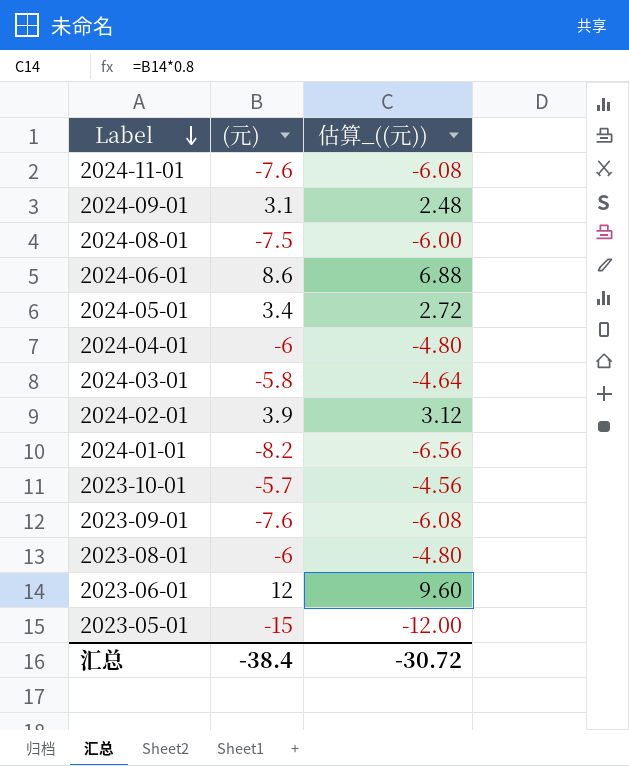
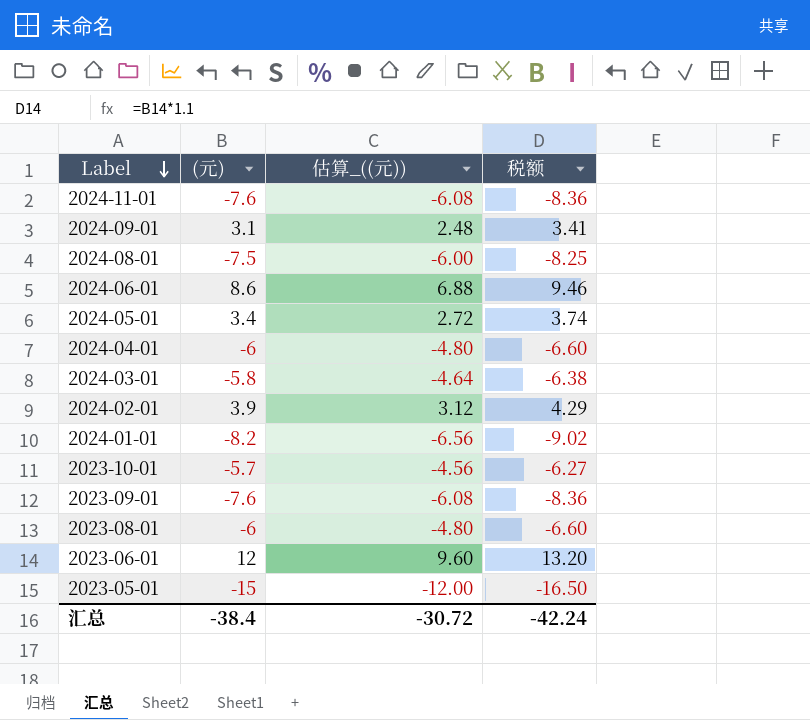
column 税额 | formula: none -> [(元)] * 1.1

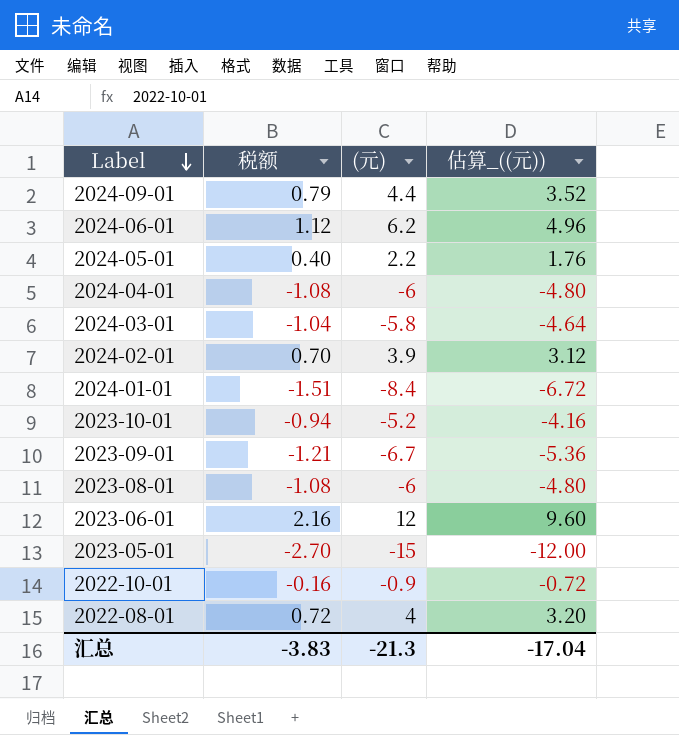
column 税额 | formula: [(元)] * 1.1 -> [(元)] * 0.18
column 税额 | position: 4 -> 2
row 2024-11-01: -7.6 | -6.08 | -8.36 -> none
row 2024-08-01: -7.5 | -6.00 | -8.25 -> none
2024-09-01 | (元): 3.1 -> 4.4
2024-09-01 | 估算_((元)): 2.48 -> 3.52
2024-06-01 | (元): 8.6 -> 6.2
2024-06-01 | 估算_((元)): 6.88 -> 4.96
2024-05-01 | (元): 3.4 -> 2.2
2024-05-01 | 估算_((元)): 2.72 -> 1.76
2024-01-01 | (元): -8.2 -> -8.4
2024-01-01 | 估算_((元)): -6.56 -> -6.72
2023-10-01 | (元): -5.7 -> -5.2
2023-10-01 | 估算_((元)): -4.56 -> -4.16
2023-09-01 | (元): -7.6 -> -6.7
2023-09-01 | 估算_((元)): -6.08 -> -5.36
row 2022-10-01: none -> -0.16 | -0.9 | -0.72
row 2022-08-01: none -> 0.72 | 4 | 3.20
汇总 | 税额: -42.24 -> -3.83
汇总 | (元): -38.4 -> -21.3
汇总 | 估算_((元)): -30.72 -> -17.04

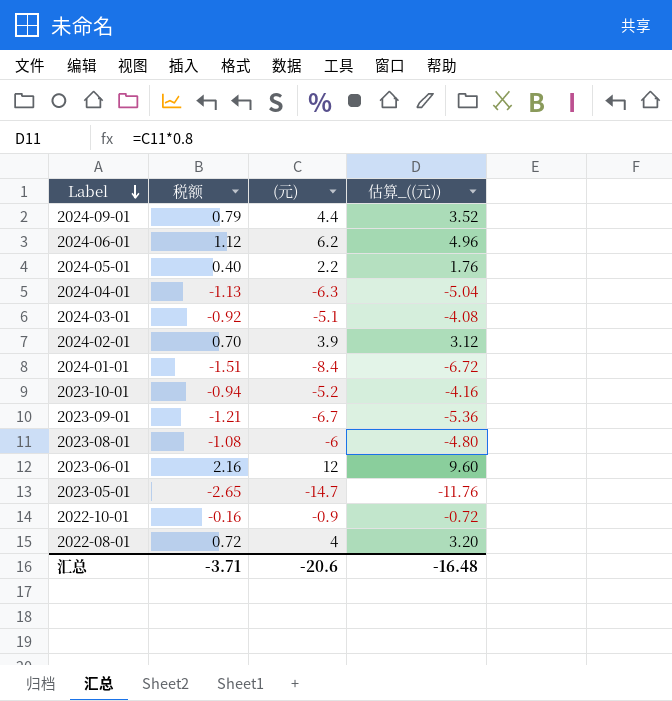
2024-04-01 | 税额: -1.08 -> -1.13
2024-04-01 | (元): -6 -> -6.3
2024-04-01 | 估算_((元)): -4.80 -> -5.04
2024-03-01 | 税额: -1.04 -> -0.92
2024-03-01 | (元): -5.8 -> -5.1
2024-03-01 | 估算_((元)): -4.64 -> -4.08
2023-05-01 | 税额: -2.70 -> -2.65
2023-05-01 | (元): -15 -> -14.7
2023-05-01 | 估算_((元)): -12.00 -> -11.76
汇总 | 税额: -3.83 -> -3.71
汇总 | (元): -21.3 -> -20.6
汇总 | 估算_((元)): -17.04 -> -16.48

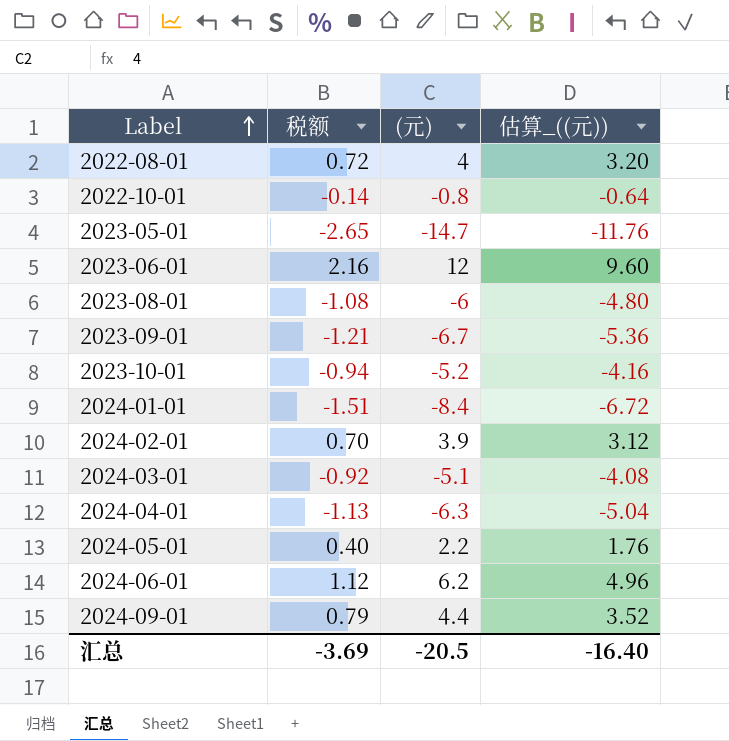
row order: Label descending -> Label ascending
2022-10-01 | 税额: -0.16 -> -0.14
2022-10-01 | (元): -0.9 -> -0.8
2022-10-01 | 估算_((元)): -0.72 -> -0.64
汇总 | 税额: -3.71 -> -3.69
汇总 | (元): -20.6 -> -20.5
汇总 | 估算_((元)): -16.48 -> -16.40

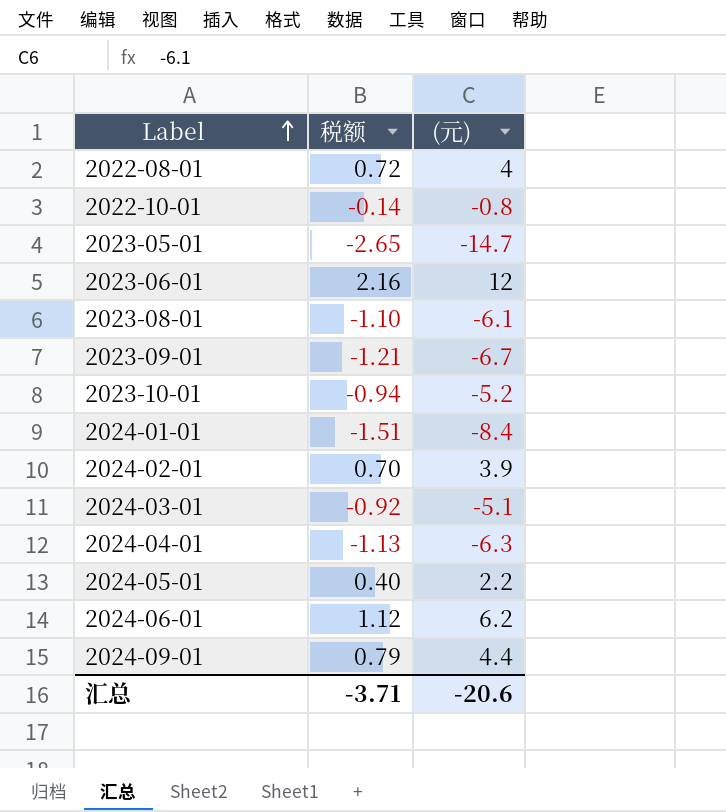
column 估算_((元)) | formula: [(元)] * 0.8 -> none
2023-08-01 | 税额: -1.08 -> -1.10
2023-08-01 | (元): -6 -> -6.1
汇总 | 税额: -3.69 -> -3.71
汇总 | (元): -20.5 -> -20.6

